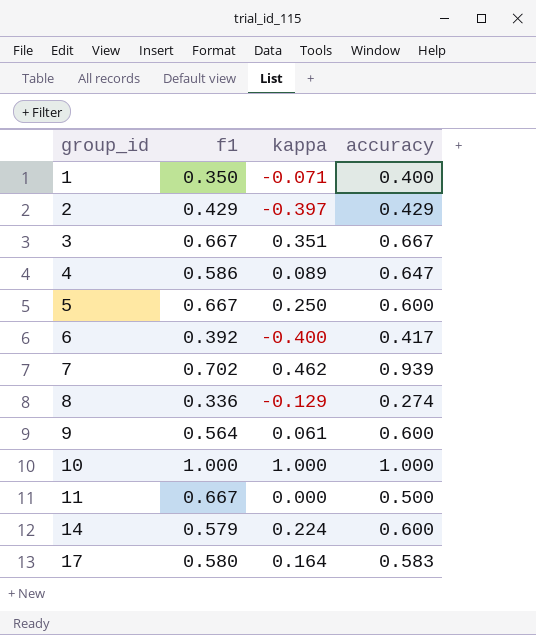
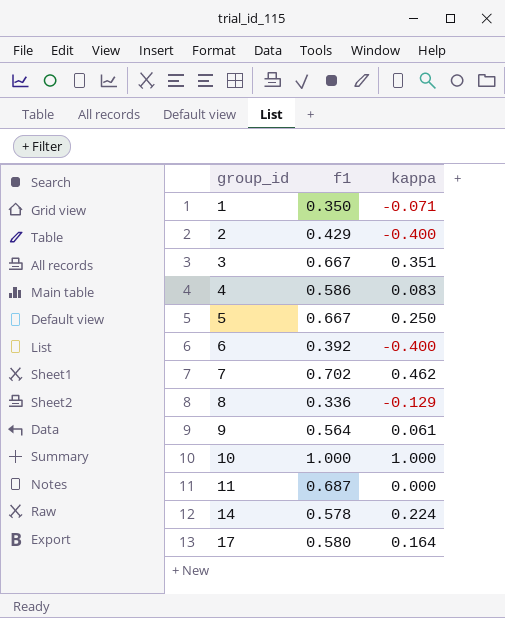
column accuracy | position: 4 -> none
2 | kappa: -0.397 -> -0.400
4 | kappa: 0.089 -> 0.083
11 | f1: 0.667 -> 0.687
14 | f1: 0.579 -> 0.578

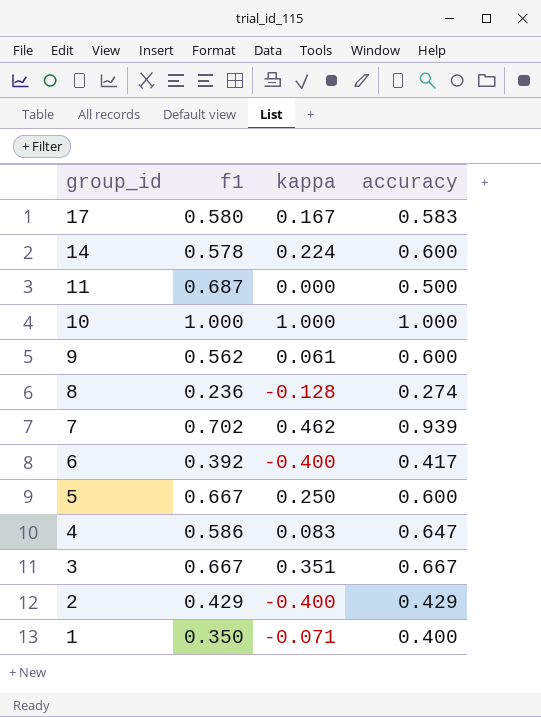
row order: group_id ascending -> group_id descending
column accuracy | position: none -> 4
17 | kappa: 0.164 -> 0.167
9 | f1: 0.564 -> 0.562
8 | f1: 0.336 -> 0.236
8 | kappa: -0.129 -> -0.128

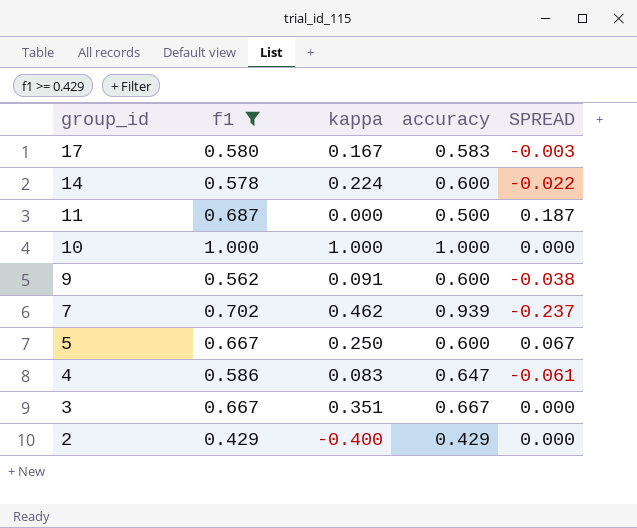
filter: none -> f1 >= 0.429
column SPREAD | formula: none -> [f1] - [accuracy]
9 | kappa: 0.061 -> 0.091

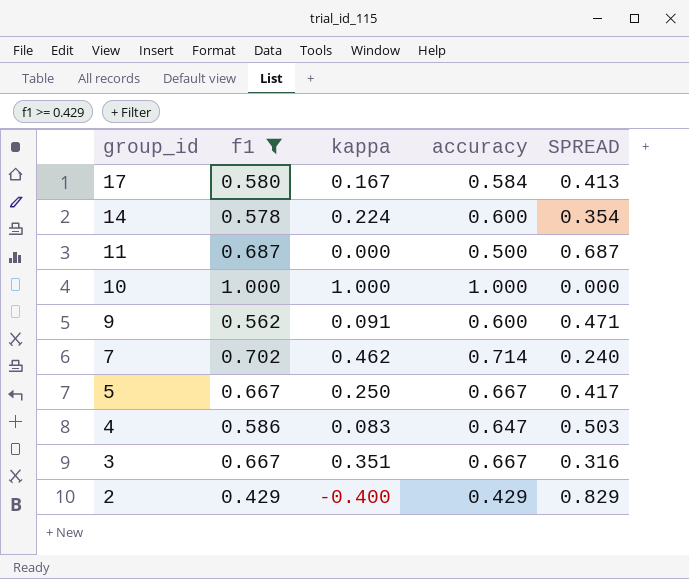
column SPREAD | formula: [f1] - [accuracy] -> [f1] - [kappa]
17 | accuracy: 0.583 -> 0.584
7 | accuracy: 0.939 -> 0.714
5 | accuracy: 0.600 -> 0.667

